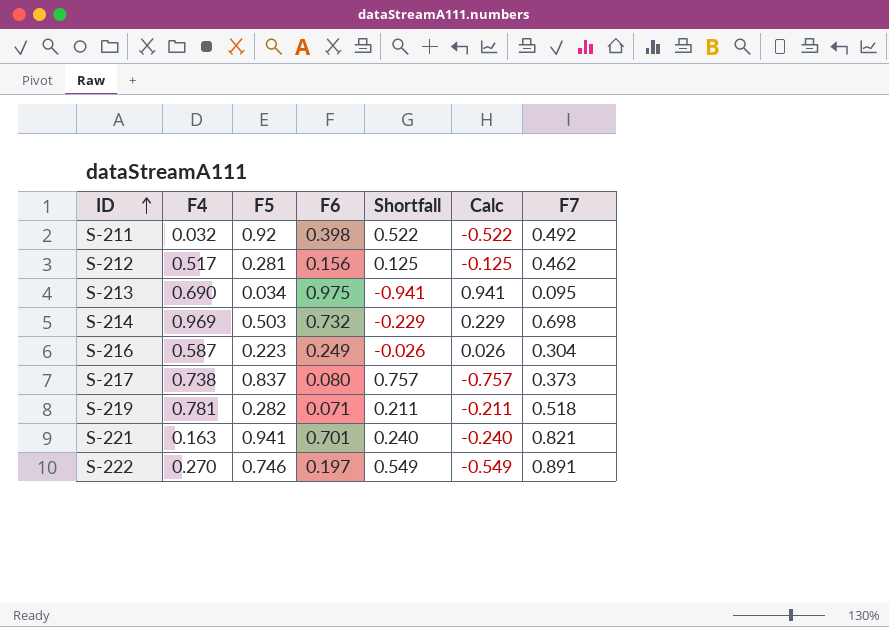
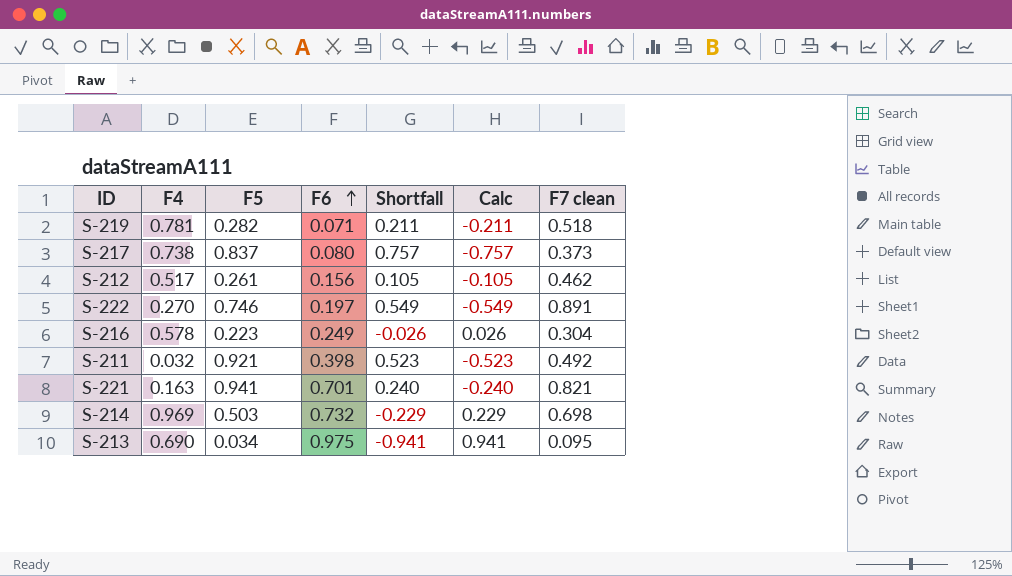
row order: ID ascending -> F6 ascending
column name: F7 -> F7 clean
S-212 | F5: 0.281 -> 0.261
S-212 | Shortfall: 0.125 -> 0.105
S-212 | Calc: -0.125 -> -0.105
S-216 | F4: 0.587 -> 0.578
S-211 | F5: 0.92 -> 0.921
S-211 | Shortfall: 0.522 -> 0.523
S-211 | Calc: -0.522 -> -0.523

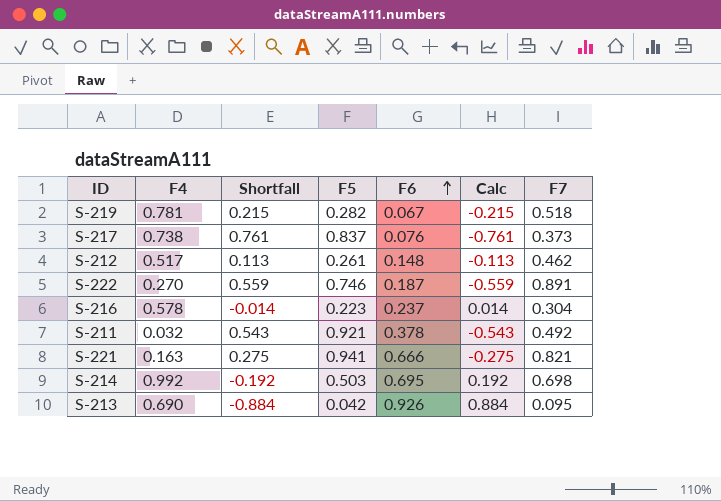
column Shortfall | position: 5 -> 3
column name: F7 clean -> F7
S-219 | Shortfall: 0.211 -> 0.215
S-219 | F6: 0.071 -> 0.067
S-219 | Calc: -0.211 -> -0.215
S-217 | Shortfall: 0.757 -> 0.761
S-217 | F6: 0.080 -> 0.076
S-217 | Calc: -0.757 -> -0.761
S-212 | Shortfall: 0.105 -> 0.113
S-212 | F6: 0.156 -> 0.148
S-212 | Calc: -0.105 -> -0.113
S-222 | Shortfall: 0.549 -> 0.559
S-222 | F6: 0.197 -> 0.187
S-222 | Calc: -0.549 -> -0.559
S-216 | Shortfall: -0.026 -> -0.014
S-216 | F6: 0.249 -> 0.237
S-216 | Calc: 0.026 -> 0.014
S-211 | Shortfall: 0.523 -> 0.543
S-211 | F6: 0.398 -> 0.378
S-211 | Calc: -0.523 -> -0.543
S-221 | Shortfall: 0.240 -> 0.275
S-221 | F6: 0.701 -> 0.666
S-221 | Calc: -0.240 -> -0.275
S-214 | F4: 0.969 -> 0.992
S-214 | Shortfall: -0.229 -> -0.192
S-214 | F6: 0.732 -> 0.695
S-214 | Calc: 0.229 -> 0.192
S-213 | Shortfall: -0.941 -> -0.884
S-213 | F5: 0.034 -> 0.042
S-213 | F6: 0.975 -> 0.926
S-213 | Calc: 0.941 -> 0.884

